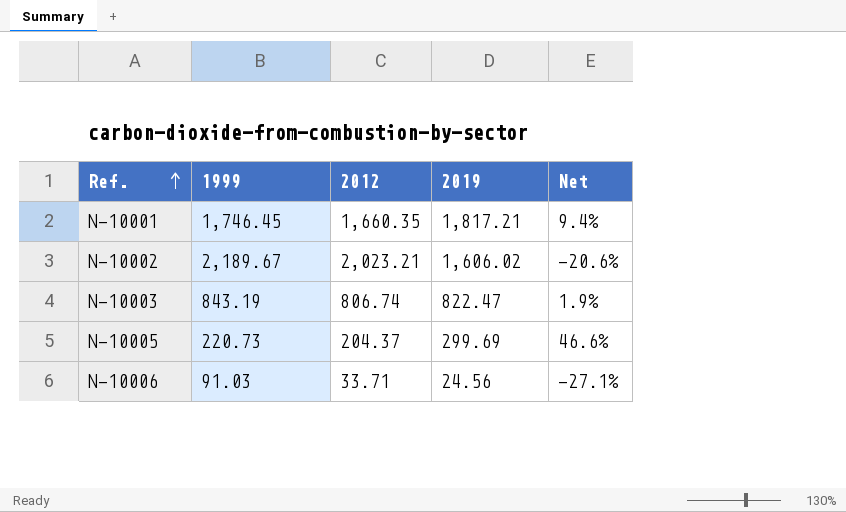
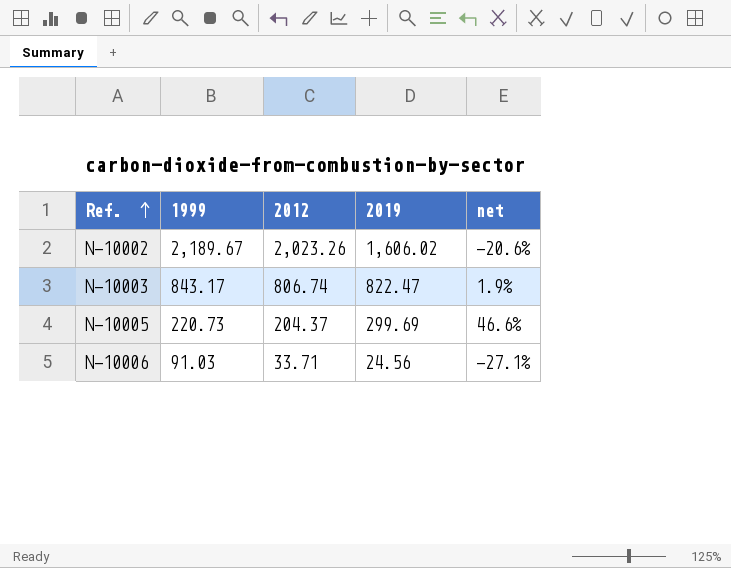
column name: Net -> net
row N-10001: 1,746.45 | 1,660.35 | 1,817.21 | 9.4% -> none
N-10002 | 2012: 2,023.21 -> 2,023.26
N-10003 | 1999: 843.19 -> 843.17

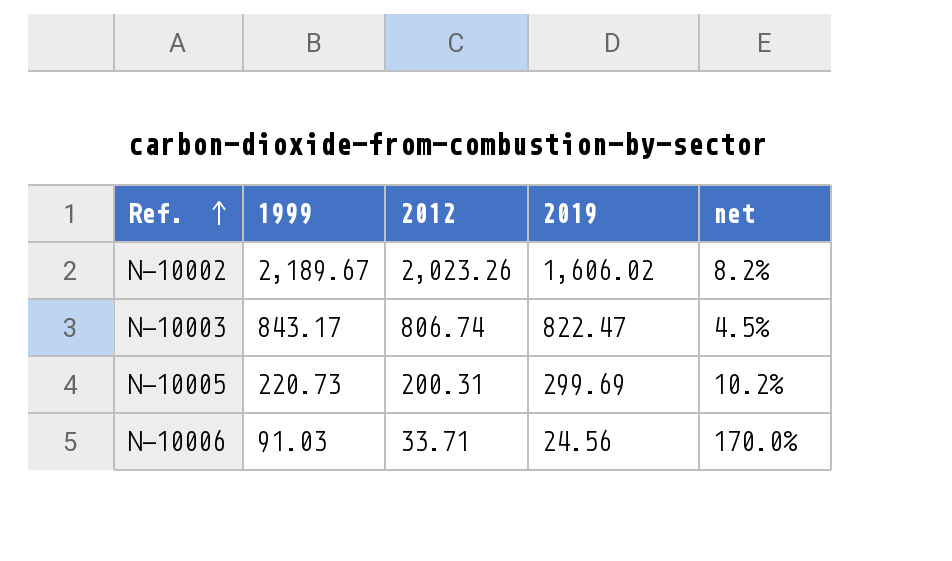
column net | formula: ([2019] - [2012]) / [2012] -> ([1999] - [2012]) / [2012]
N-10005 | 2012: 204.37 -> 200.31

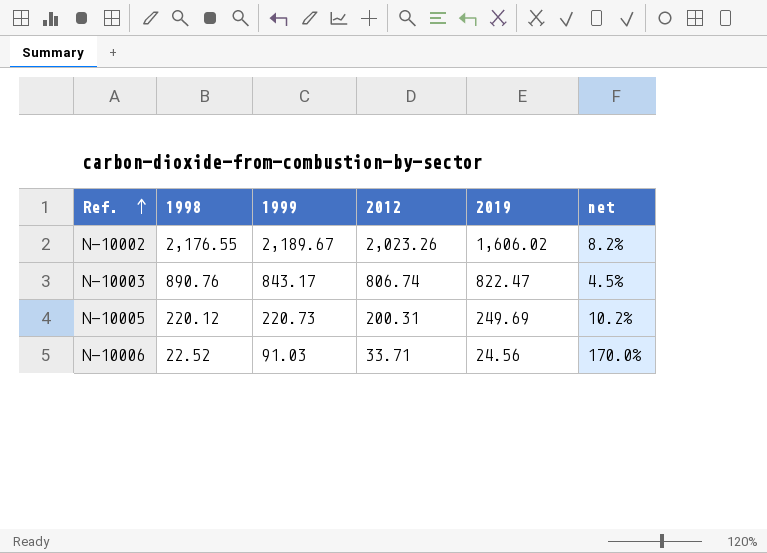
column 1998 | position: none -> 2
N-10005 | 2019: 299.69 -> 249.69

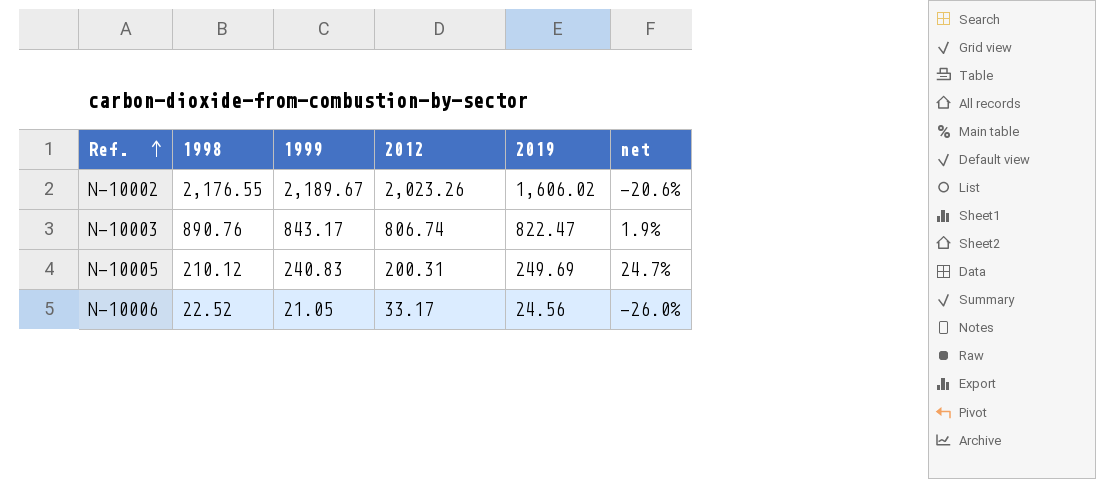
column net | formula: ([1999] - [2012]) / [2012] -> ([2019] - [2012]) / [2012]
N-10005 | 1998: 220.12 -> 210.12
N-10005 | 1999: 220.73 -> 240.83
N-10006 | 1999: 91.03 -> 21.05
N-10006 | 2012: 33.71 -> 33.17

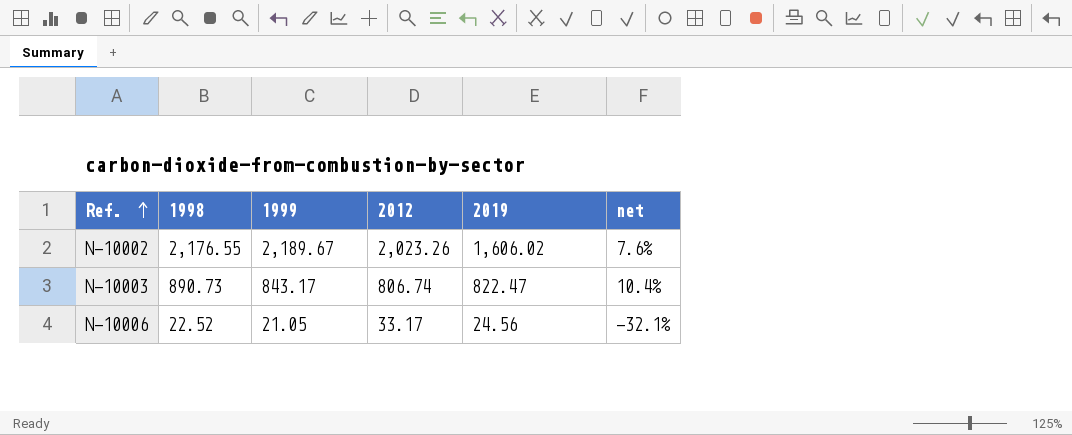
column net | formula: ([2019] - [2012]) / [2012] -> ([1998] - [2012]) / [2012]
row N-10005: 210.12 | 240.83 | 200.31 | 249.69 | 24.7% -> none
N-10003 | 1998: 890.76 -> 890.73

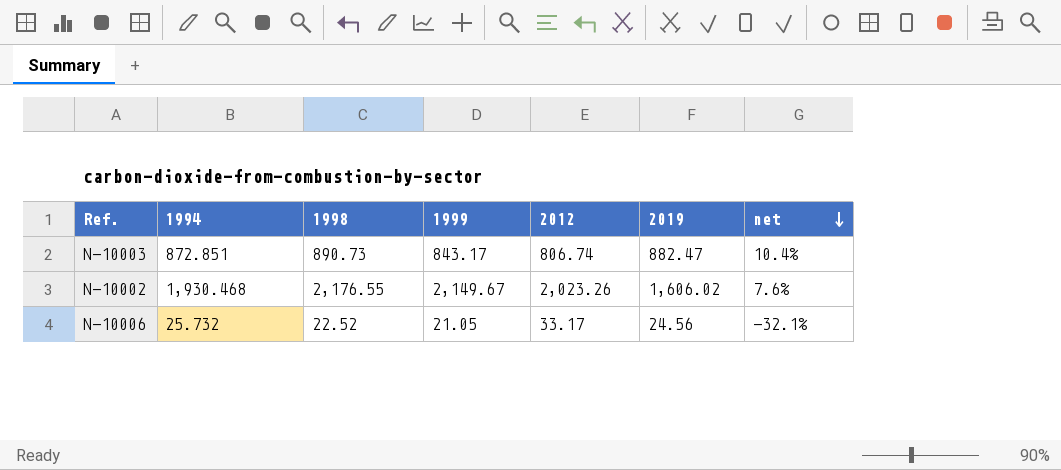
row order: Ref. ascending -> net descending
column 1994 | position: none -> 2
N-10003 | 2019: 822.47 -> 882.47
N-10002 | 1999: 2,189.67 -> 2,149.67

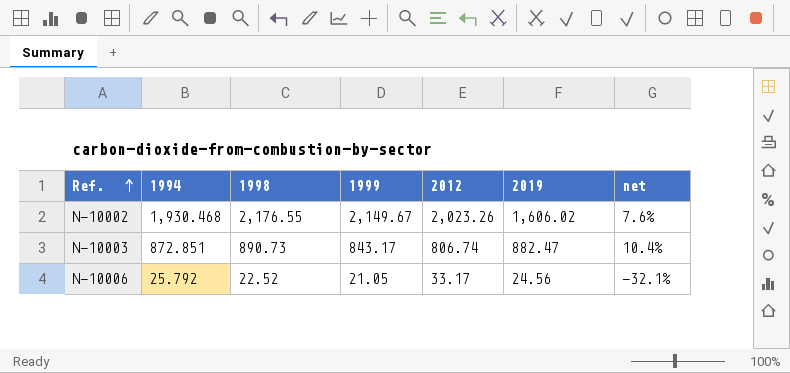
row order: net descending -> Ref. ascending
N-10006 | 1994: 25.732 -> 25.792

